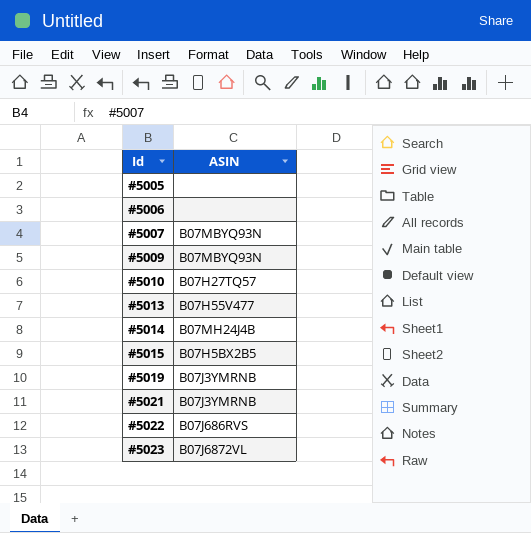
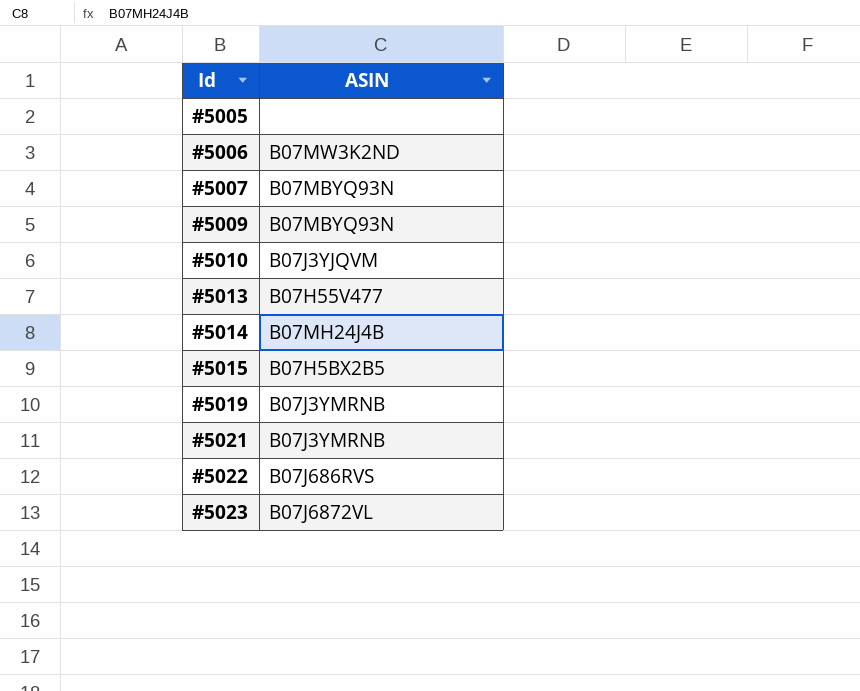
#5006 | ASIN: none -> B07MW3K2ND
#5010 | ASIN: B07H27TQ57 -> B07J3YJQVM

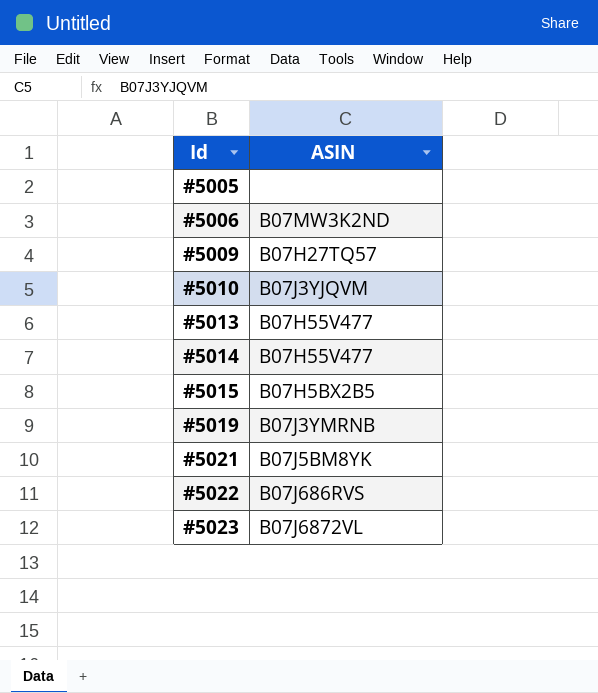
row #5007: B07MBYQ93N -> none
#5009 | ASIN: B07MBYQ93N -> B07H27TQ57
#5014 | ASIN: B07MH24J4B -> B07H55V477
#5021 | ASIN: B07J3YMRNB -> B07J5BM8YK

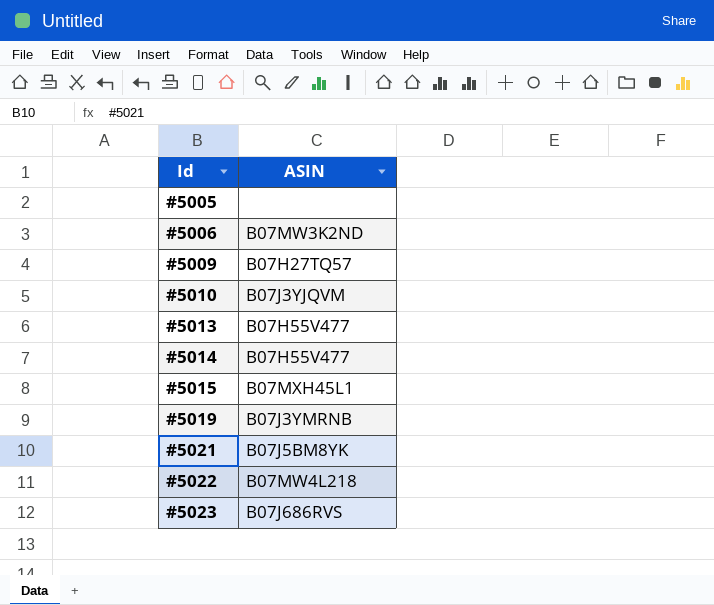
#5015 | ASIN: B07H5BX2B5 -> B07MXH45L1
#5022 | ASIN: B07J686RVS -> B07MW4L218
#5023 | ASIN: B07J6872VL -> B07J686RVS

